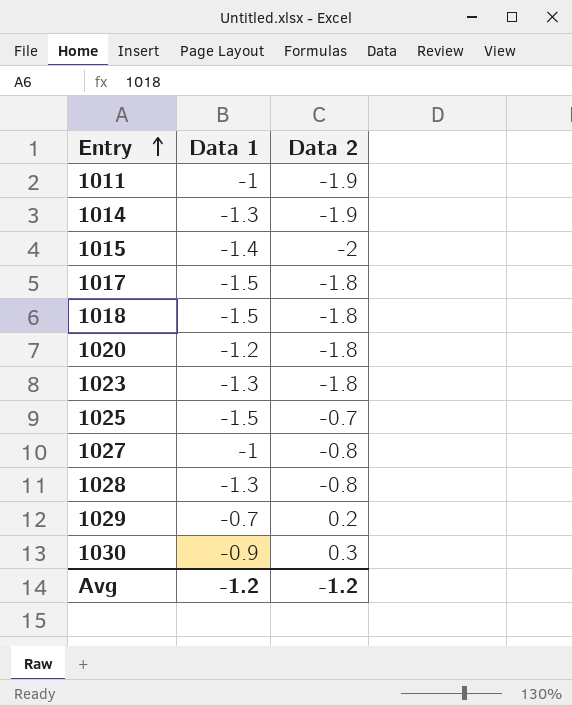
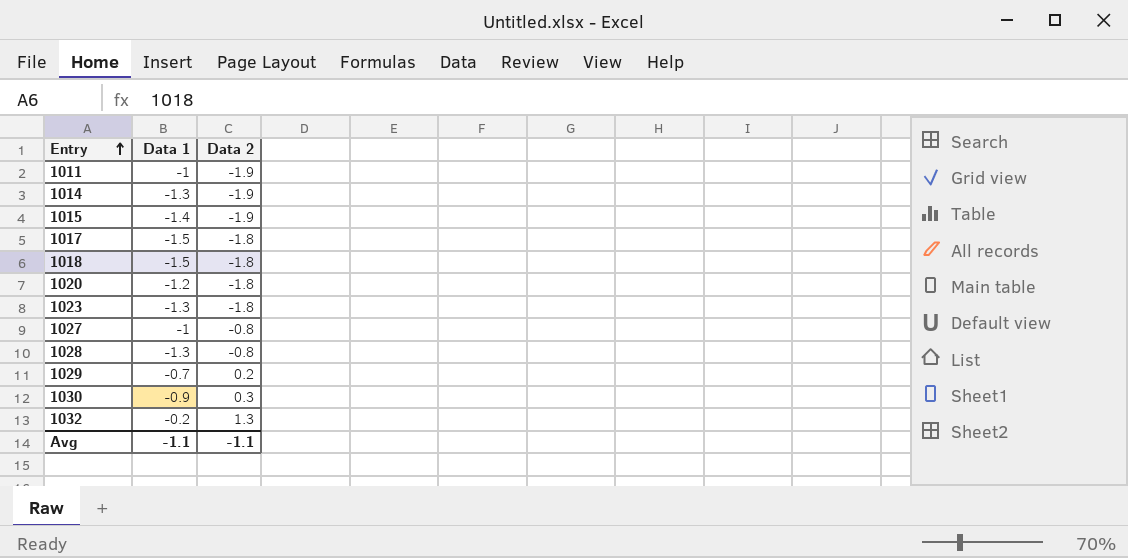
row 1025: -1.5 | -0.7 -> none
1015 | Data 2: -2 -> -1.9
row 1032: none -> -0.2 | 1.3
Avg | Data 1: -1.2 -> -1.1
Avg | Data 2: -1.2 -> -1.1

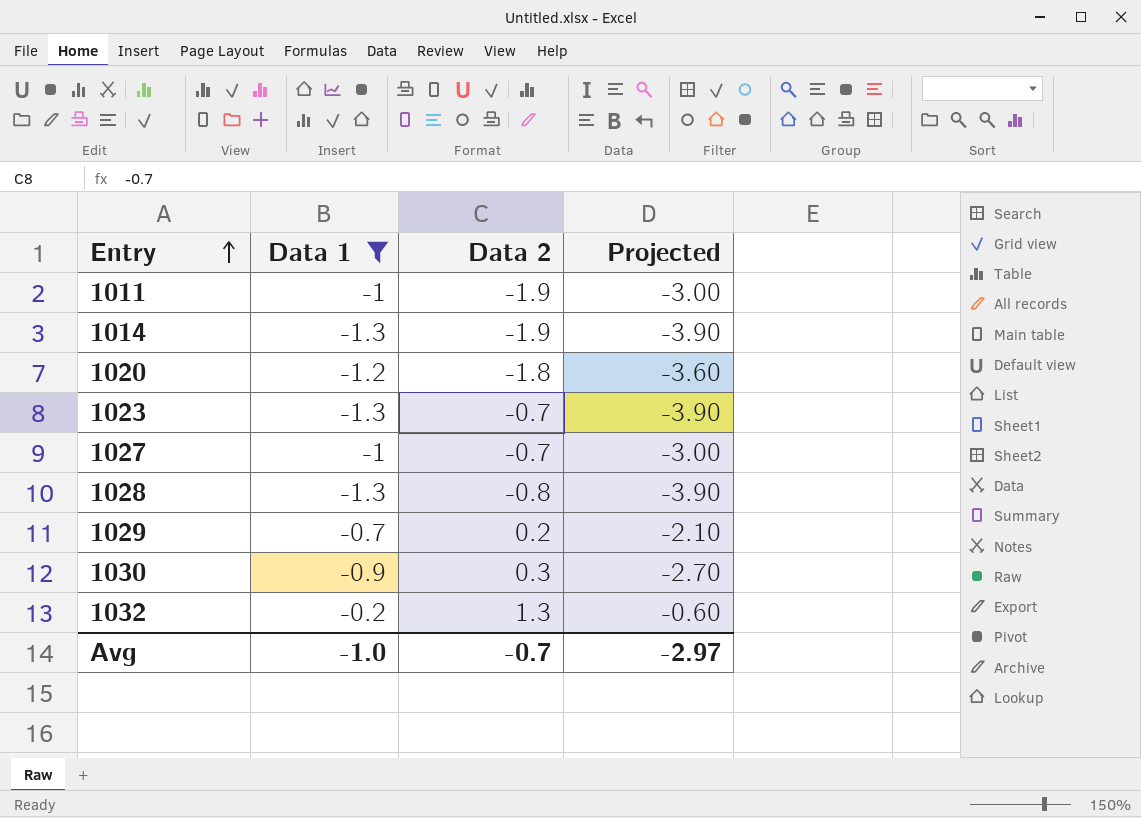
filter: none -> Data 1 >= -1.3
column Projected | formula: none -> [Data 1] * 3
1023 | Data 2: -1.8 -> -0.7
1027 | Data 2: -0.8 -> -0.7
Avg | Data 1: -1.1 -> -1.0
Avg | Data 2: -1.1 -> -0.7

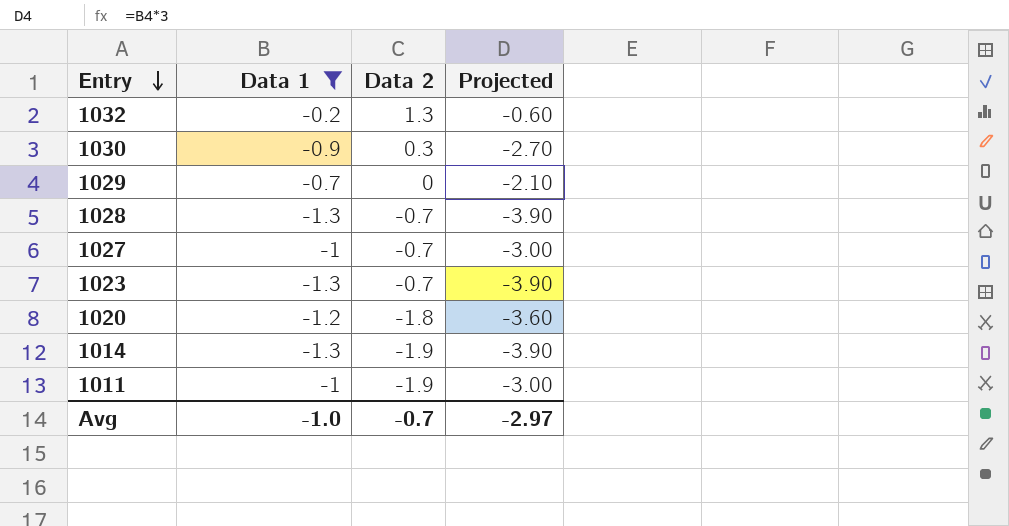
row order: Entry ascending -> Entry descending
1029 | Data 2: 0.2 -> 0
1028 | Data 2: -0.8 -> -0.7

